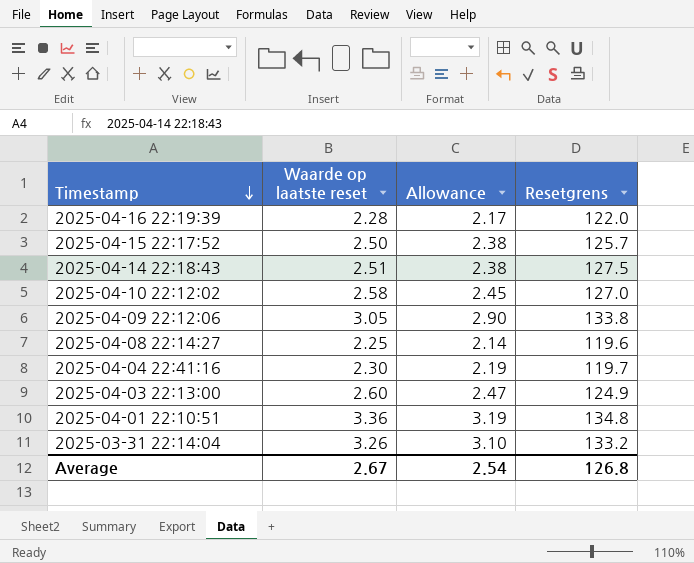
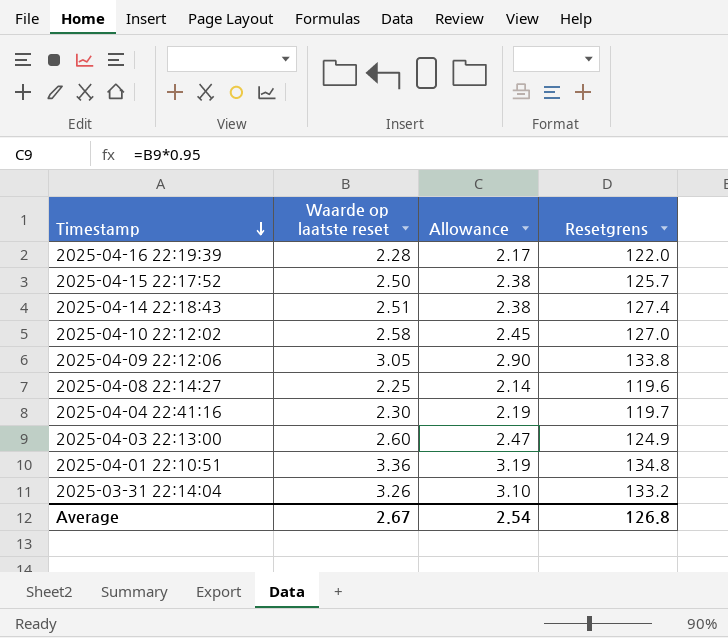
2025-04-14 22:18:43 | Resetgrens: 127.5 -> 127.4

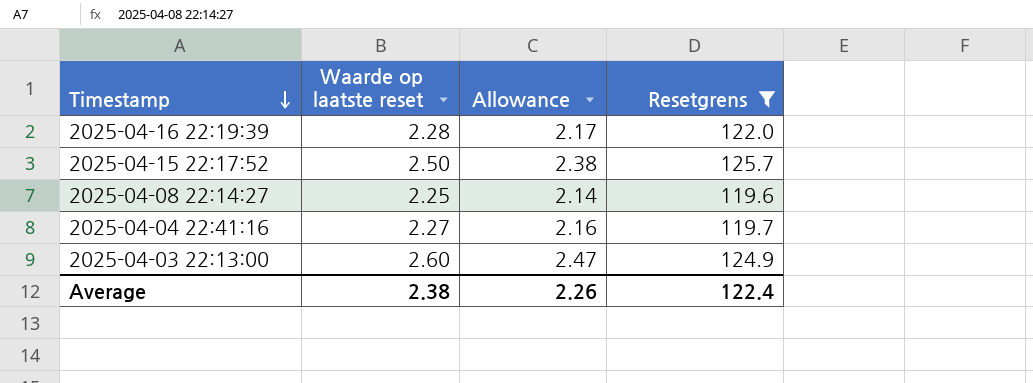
filter: none -> Resetgrens <= 125.7
2025-04-04 22:41:16 | Waarde op laatste reset: 2.30 -> 2.27
2025-04-04 22:41:16 | Allowance: 2.19 -> 2.16
Average | Waarde op laatste reset: 2.67 -> 2.38
Average | Allowance: 2.54 -> 2.26
Average | Resetgrens: 126.8 -> 122.4

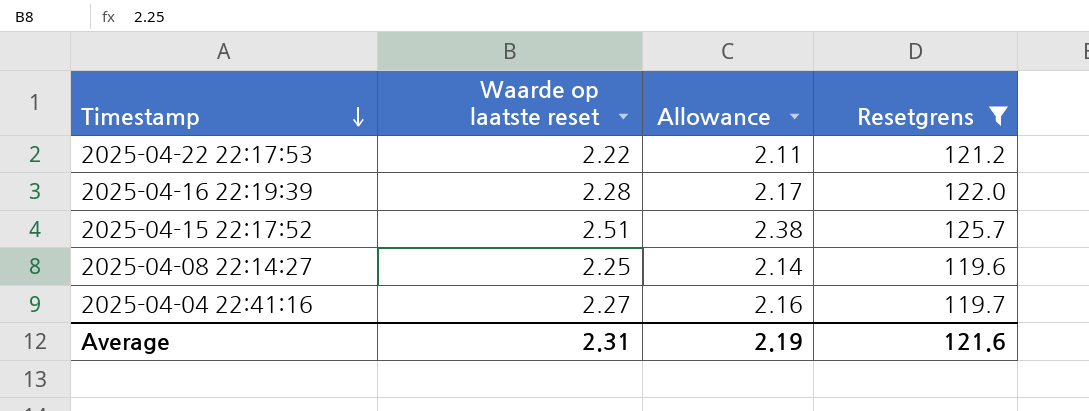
row 2025-04-03 22:13:00: 2.60 | 2.47 | 124.9 -> none
row 2025-04-22 22:17:53: none -> 2.22 | 2.11 | 121.2
2025-04-15 22:17:52 | Waarde op laatste reset: 2.50 -> 2.51
Average | Waarde op laatste reset: 2.38 -> 2.31
Average | Allowance: 2.26 -> 2.19
Average | Resetgrens: 122.4 -> 121.6

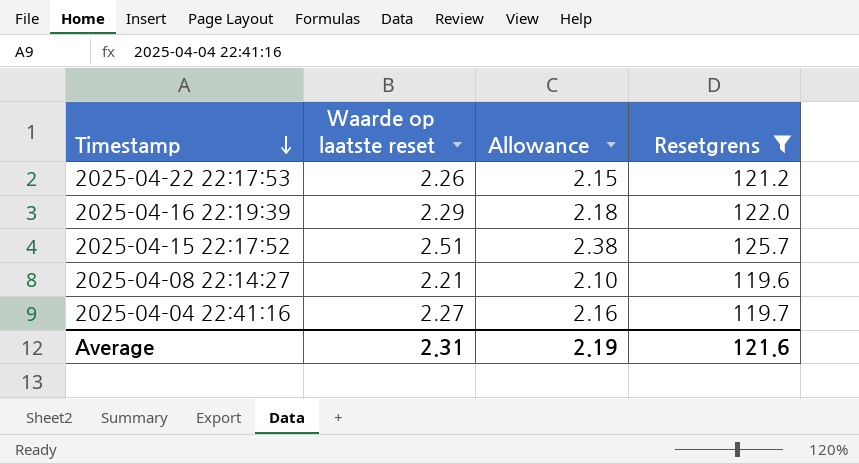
2025-04-22 22:17:53 | Waarde op laatste reset: 2.22 -> 2.26
2025-04-22 22:17:53 | Allowance: 2.11 -> 2.15
2025-04-16 22:19:39 | Waarde op laatste reset: 2.28 -> 2.29
2025-04-16 22:19:39 | Allowance: 2.17 -> 2.18
2025-04-08 22:14:27 | Waarde op laatste reset: 2.25 -> 2.21
2025-04-08 22:14:27 | Allowance: 2.14 -> 2.10

